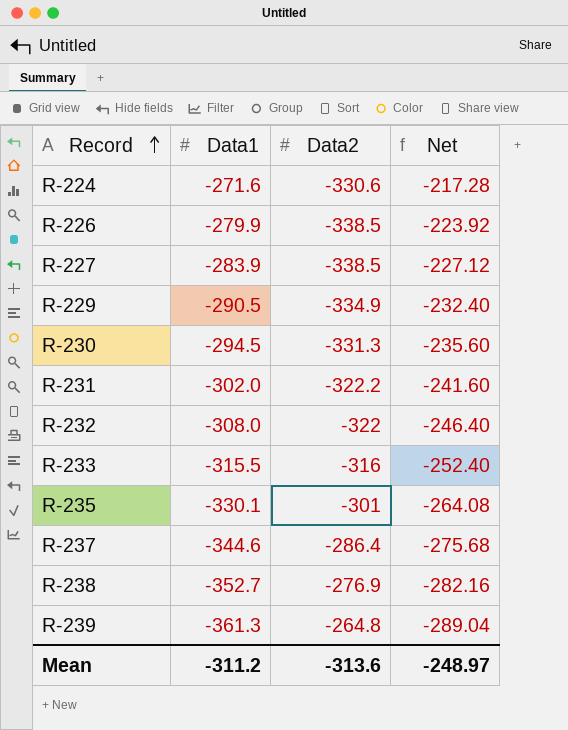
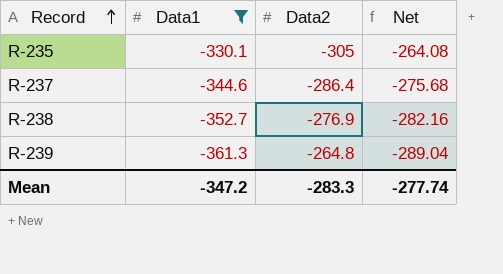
filter: none -> Data1 <= -330.1
R-235 | Data2: -301 -> -305
Mean | Data1: -311.2 -> -347.2
Mean | Data2: -313.6 -> -283.3
Mean | Net: -248.97 -> -277.74

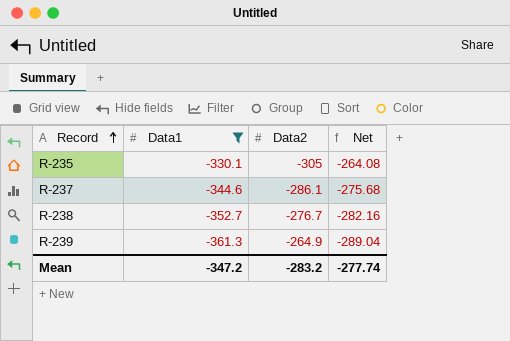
R-237 | Data2: -286.4 -> -286.1
R-238 | Data2: -276.9 -> -276.7
R-239 | Data2: -264.8 -> -264.9
Mean | Data2: -283.3 -> -283.2

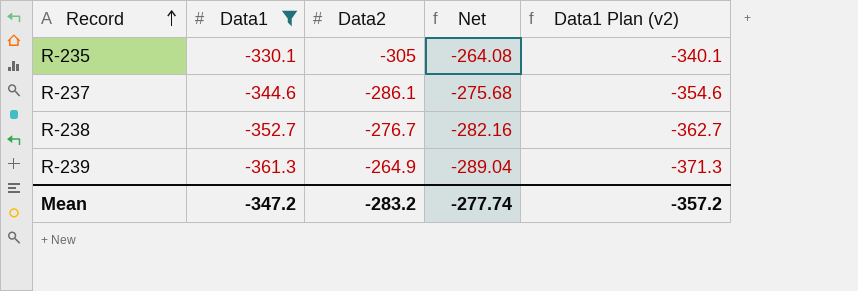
column Data1 Plan (v2) | formula: none -> [Data1] - 10

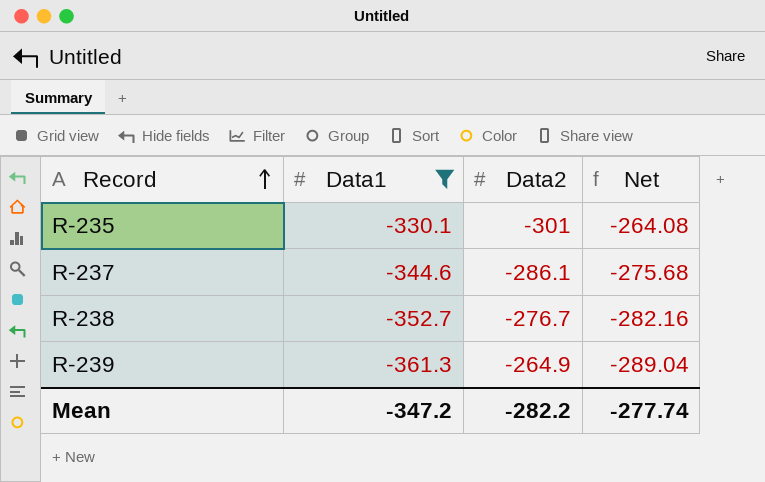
column Data1 Plan (v2) | formula: [Data1] - 10 -> none
R-235 | Data2: -305 -> -301
Mean | Data2: -283.2 -> -282.2

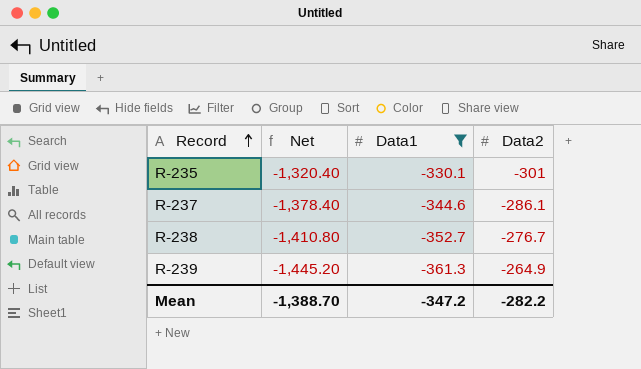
column Net | formula: [Data1] * 0.8 -> [Data1] * 4
column Net | position: 4 -> 2
Mean | Net: -277.74 -> -1,388.70

